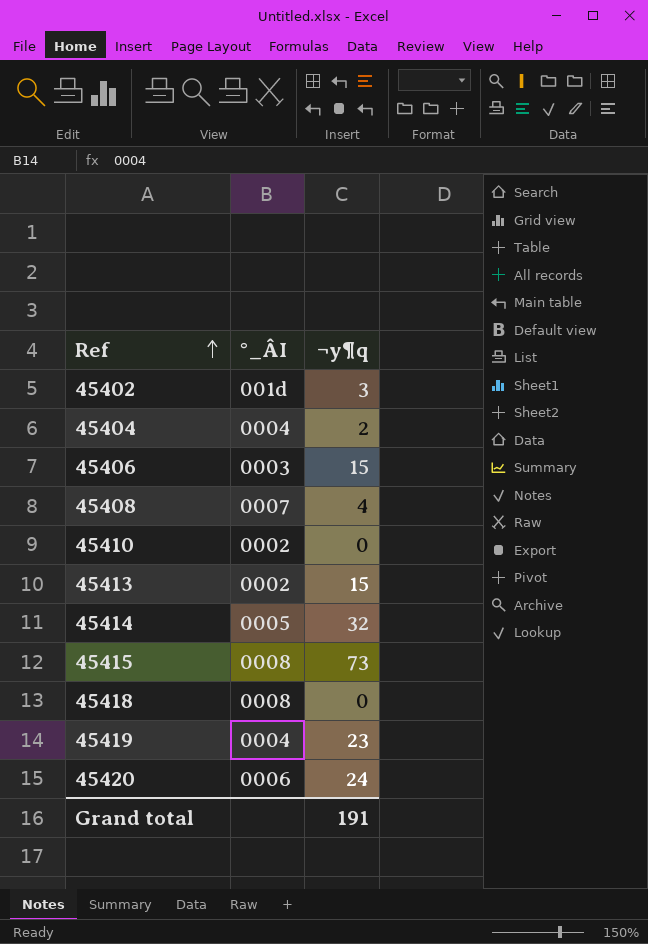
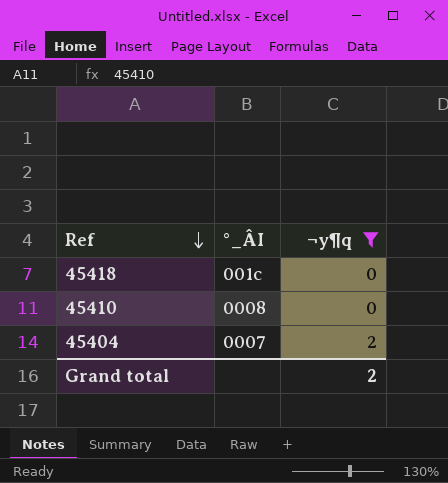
filter: none -> ¬y¶q <= 2
row order: Ref ascending -> Ref descending
45418 | °_ÂI: 0008 -> 001c
45410 | °_ÂI: 0002 -> 0008
45404 | °_ÂI: 0004 -> 0007
Grand total | ¬y¶q: 191 -> 2

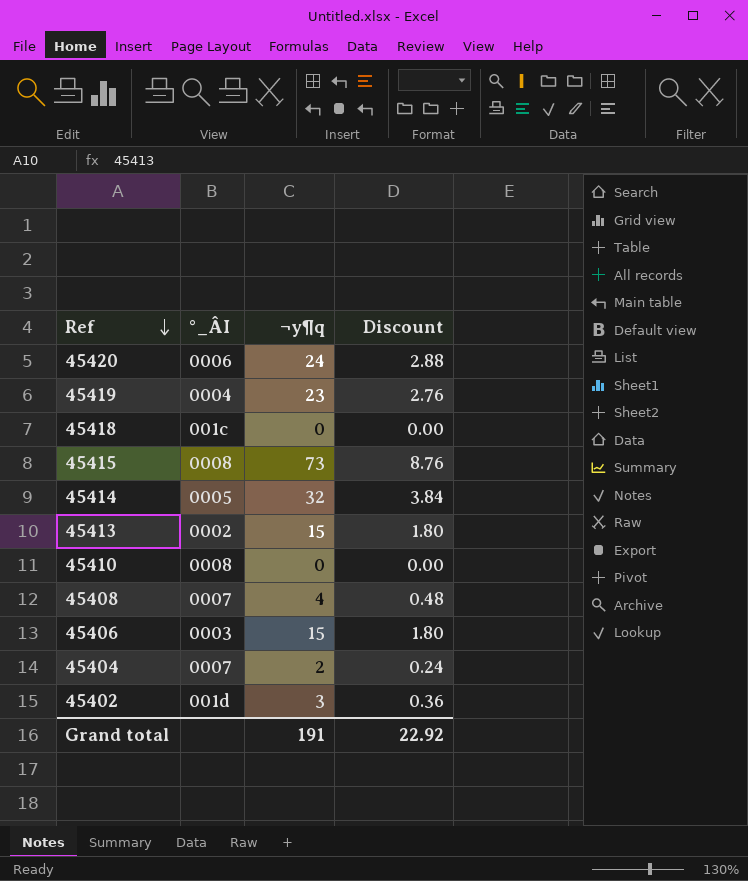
filter: ¬y¶q <= 2 -> none
column Discount | formula: none -> [¬y¶q] * 0.12
Grand total | ¬y¶q: 2 -> 191

